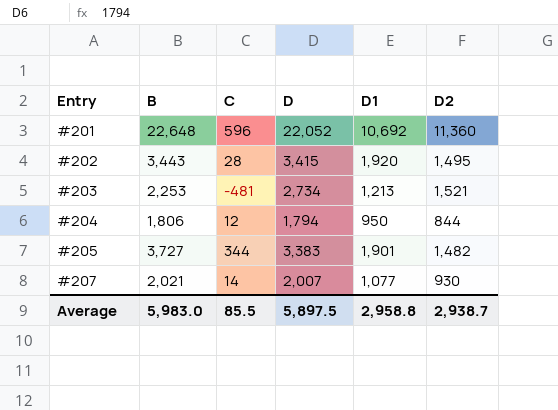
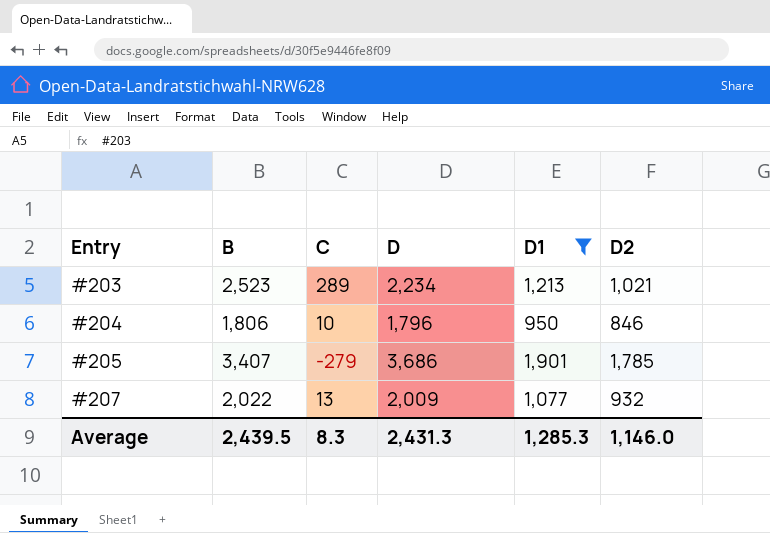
filter: none -> D1 <= 1,901
#203 | B: 2,253 -> 2,523
#203 | C: -481 -> 289
#203 | D: 2,734 -> 2,234
#203 | D2: 1,521 -> 1,021
#204 | C: 12 -> 10
#204 | D: 1,794 -> 1,796
#204 | D2: 844 -> 846
#205 | B: 3,727 -> 3,407
#205 | C: 344 -> -279
#205 | D: 3,383 -> 3,686
#205 | D2: 1,482 -> 1,785
#207 | B: 2,021 -> 2,022
#207 | C: 14 -> 13
#207 | D: 2,007 -> 2,009
#207 | D2: 930 -> 932
Average | B: 5,983.0 -> 2,439.5
Average | C: 85.5 -> 8.3
Average | D: 5,897.5 -> 2,431.3
Average | D1: 2,958.8 -> 1,285.3
Average | D2: 2,938.7 -> 1,146.0

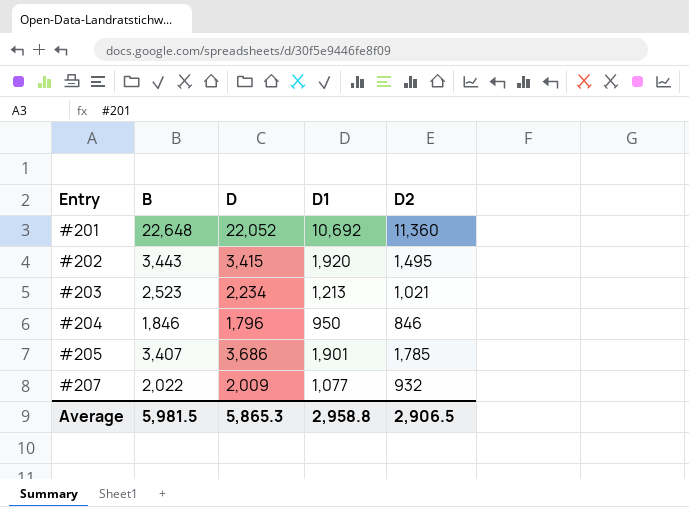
filter: D1 <= 1,901 -> none
column C | formula: [B] - [D] -> none
#204 | B: 1,806 -> 1,846
Average | B: 2,439.5 -> 5,981.5
Average | D: 2,431.3 -> 5,865.3
Average | D1: 1,285.3 -> 2,958.8
Average | D2: 1,146.0 -> 2,906.5

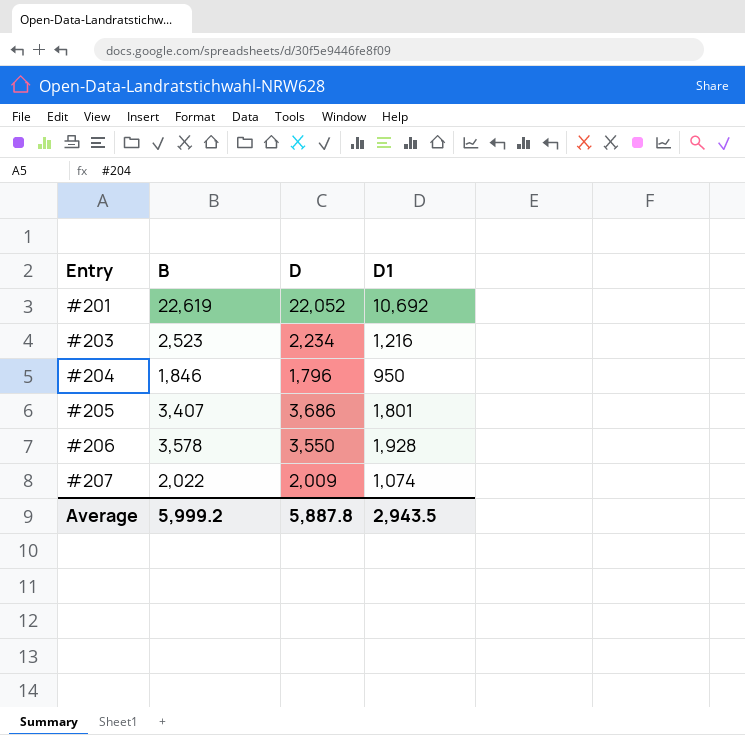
column D2 | formula: [D] - [D1] -> none
row #202: 3,443 | 3,415 | 1,920 | 1,495 -> none
#201 | B: 22,648 -> 22,619
#203 | D1: 1,213 -> 1,216
#205 | D1: 1,901 -> 1,801
row #206: none -> 3,578 | 3,550 | 1,928
#207 | D1: 1,077 -> 1,074
Average | B: 5,981.5 -> 5,999.2
Average | D: 5,865.3 -> 5,887.8
Average | D1: 2,958.8 -> 2,943.5

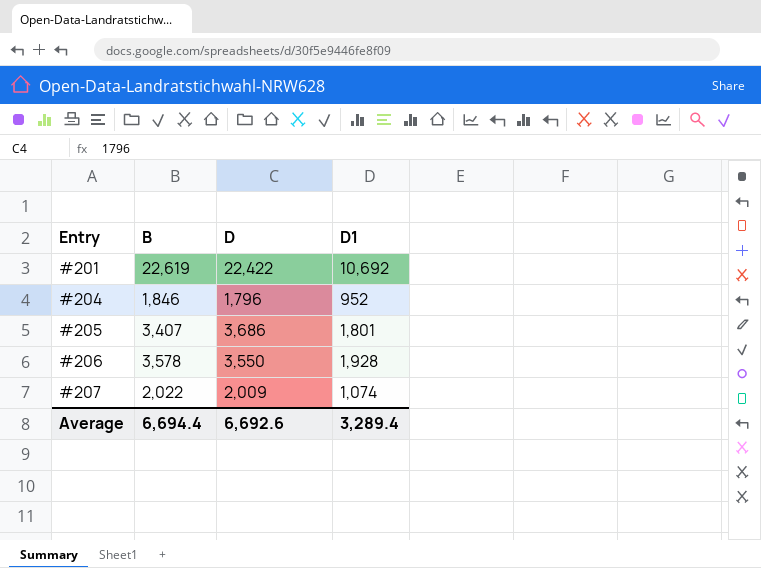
row #203: 2,523 | 2,234 | 1,216 -> none
#201 | D: 22,052 -> 22,422
#204 | D1: 950 -> 952
Average | B: 5,999.2 -> 6,694.4
Average | D: 5,887.8 -> 6,692.6
Average | D1: 2,943.5 -> 3,289.4

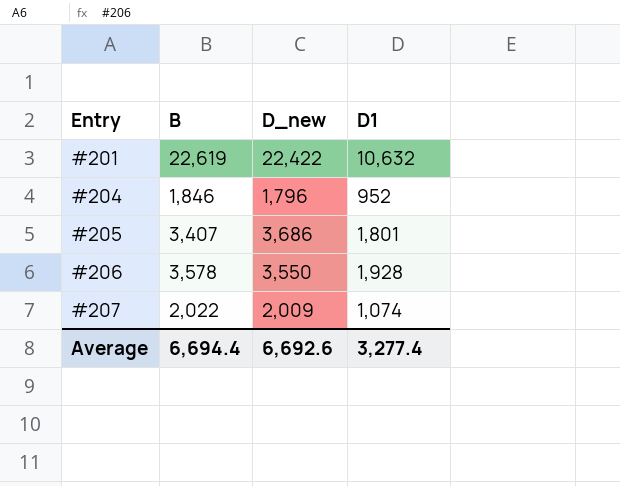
column name: D -> D_new
#201 | D1: 10,692 -> 10,632
Average | D1: 3,289.4 -> 3,277.4

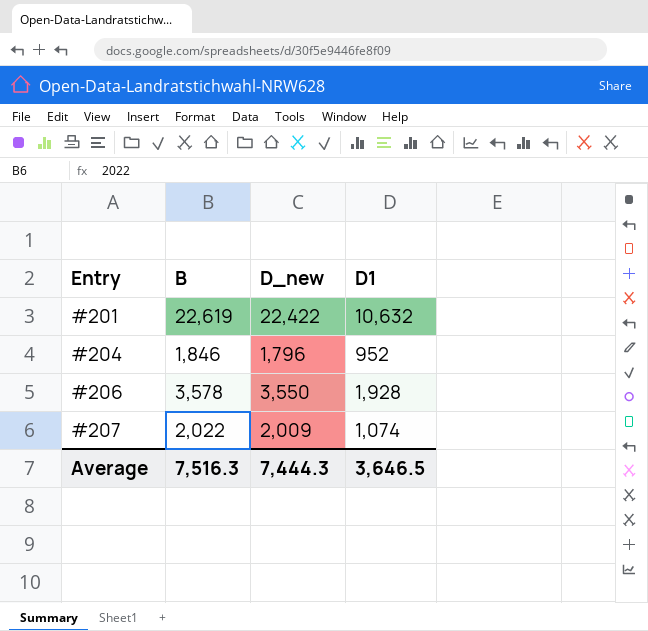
row #205: 3,407 | 3,686 | 1,801 -> none
Average | B: 6,694.4 -> 7,516.3
Average | D_new: 6,692.6 -> 7,444.3
Average | D1: 3,277.4 -> 3,646.5

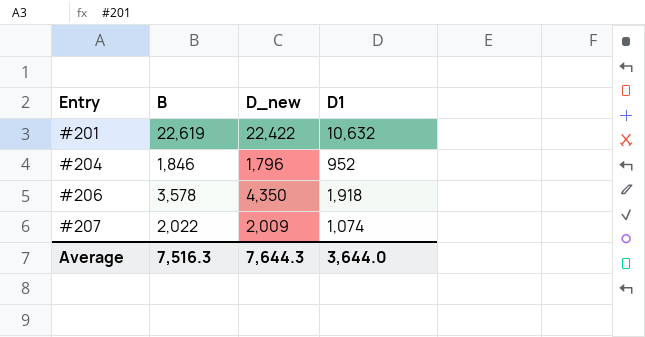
#206 | D_new: 3,550 -> 4,350
#206 | D1: 1,928 -> 1,918
Average | D_new: 7,444.3 -> 7,644.3
Average | D1: 3,646.5 -> 3,644.0

